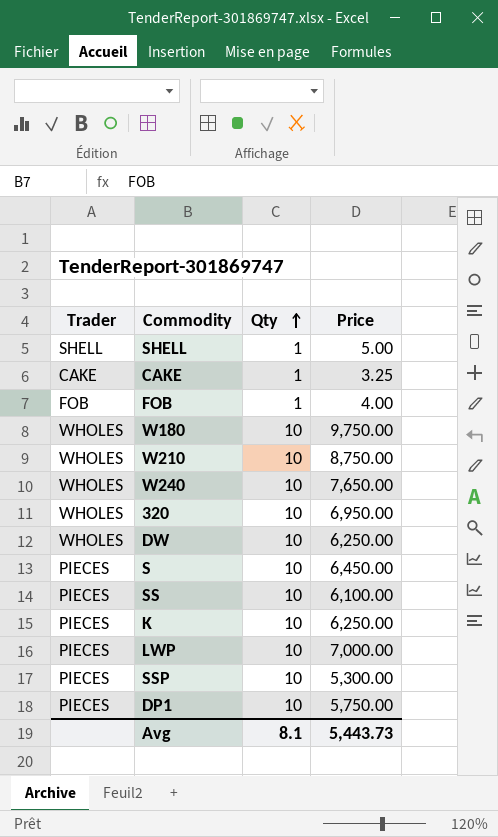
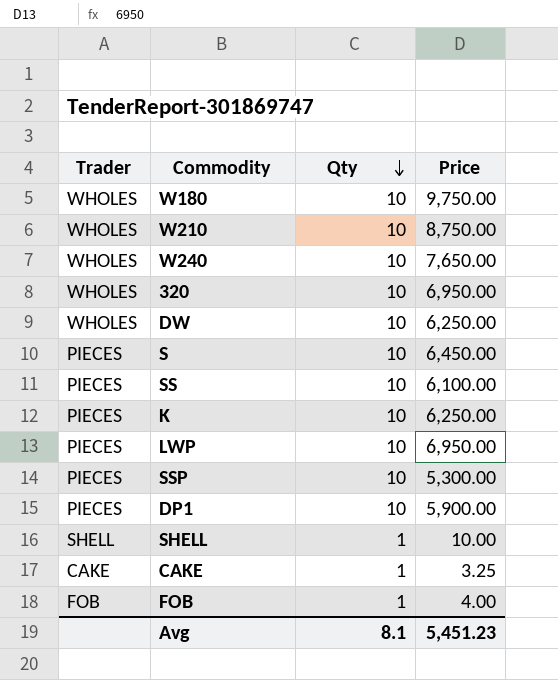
row order: Qty ascending -> Qty descending
LWP | Price: 7,000.00 -> 6,950.00
DP1 | Price: 5,750.00 -> 5,900.00
SHELL | Price: 5.00 -> 10.00
Avg | Price: 5,443.73 -> 5,451.23

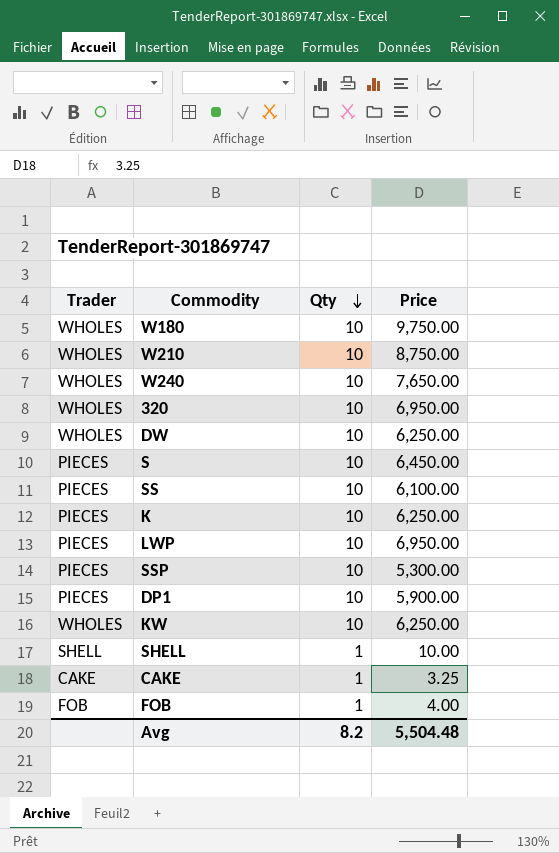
row KW: none -> WHOLES | 10 | 6,250.00
Avg | Qty: 8.1 -> 8.2
Avg | Price: 5,451.23 -> 5,504.48

